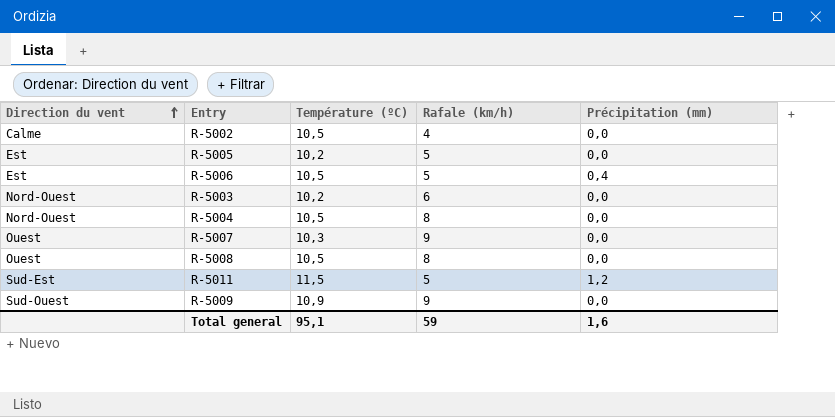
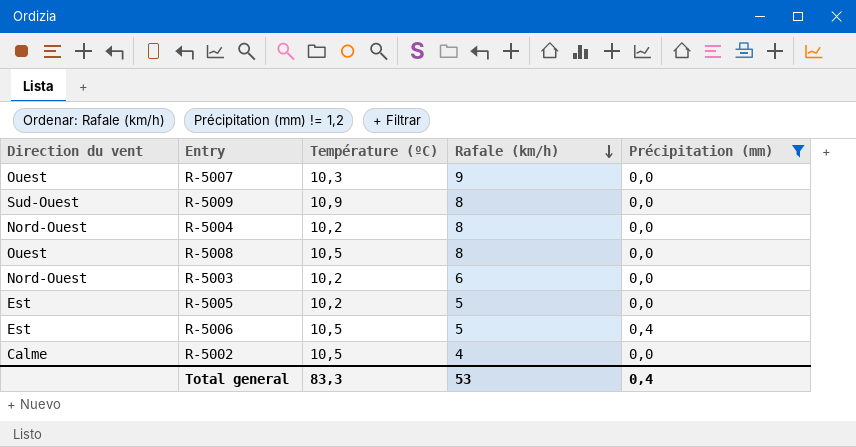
filter: none -> Précipitation (mm) != 1,2
row order: Direction du vent ascending -> Rafale (km/h) descending
R-5009 | Rafale (km/h): 9 -> 8
R-5004 | Température (ºC): 10,5 -> 10,2
Total general | Température (ºC): 95,1 -> 83,3
Total general | Rafale (km/h): 59 -> 53
Total general | Précipitation (mm): 1,6 -> 0,4

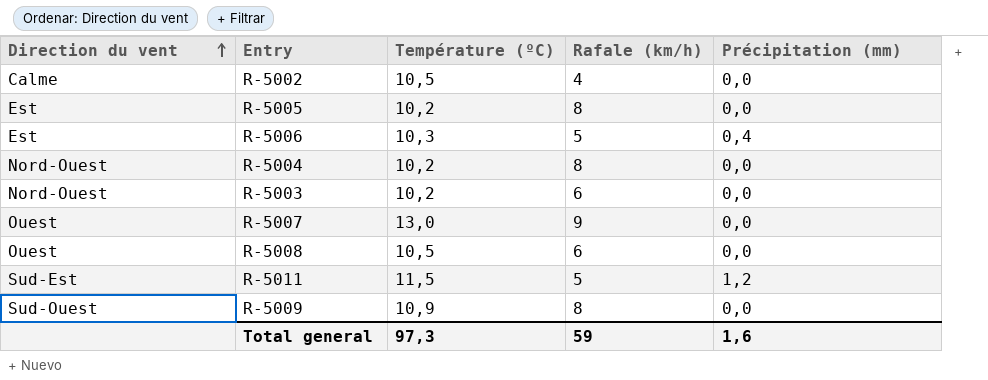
filter: Précipitation (mm) != 1,2 -> none
row order: Rafale (km/h) descending -> Direction du vent ascending
R-5005 | Rafale (km/h): 5 -> 8
R-5006 | Température (ºC): 10,5 -> 10,3
R-5007 | Température (ºC): 10,3 -> 13,0
R-5008 | Rafale (km/h): 8 -> 6
Total general | Température (ºC): 83,3 -> 97,3
Total general | Rafale (km/h): 53 -> 59
Total general | Précipitation (mm): 0,4 -> 1,6

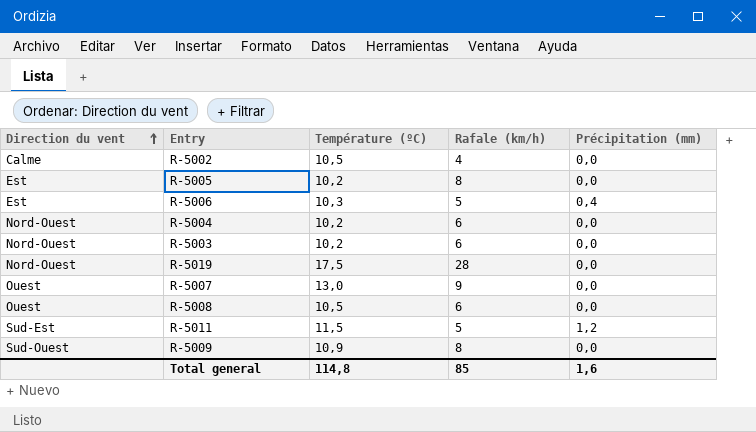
R-5004 | Rafale (km/h): 8 -> 6
row R-5019: none -> Nord-Ouest | 17,5 | 28 | 0,0
Total general | Température (ºC): 97,3 -> 114,8
Total general | Rafale (km/h): 59 -> 85

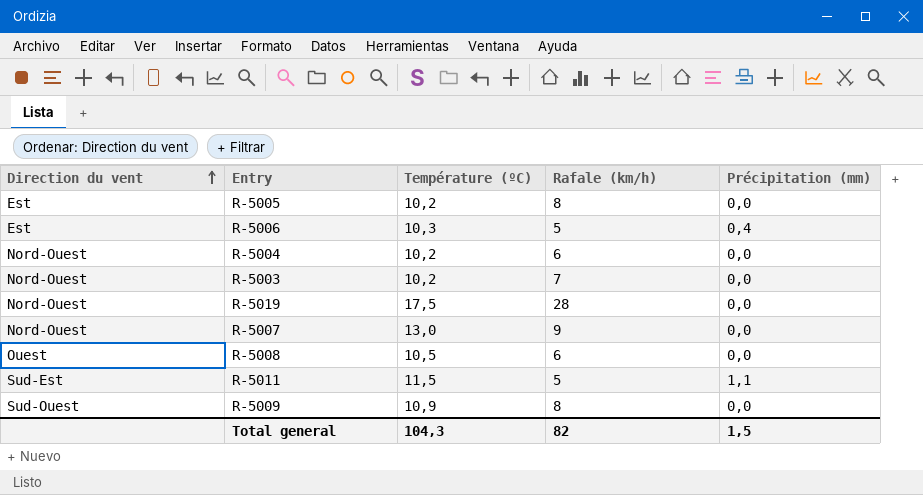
row R-5002: Calme | 10,5 | 4 | 0,0 -> none
R-5003 | Rafale (km/h): 6 -> 7
R-5007 | Direction du vent: Ouest -> Nord-Ouest
R-5011 | Précipitation (mm): 1,2 -> 1,1
Total general | Température (ºC): 114,8 -> 104,3
Total general | Rafale (km/h): 85 -> 82
Total general | Précipitation (mm): 1,6 -> 1,5

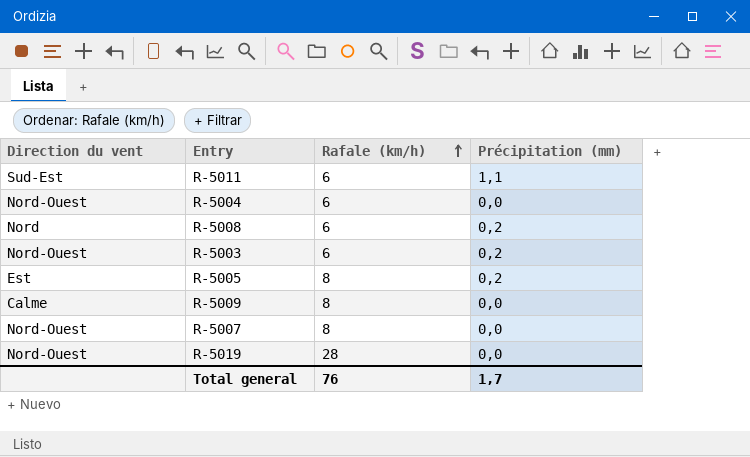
row order: Direction du vent ascending -> Rafale (km/h) ascending
column Température (ºC) | position: 3 -> none
row R-5006: Est | 10,3 | 5 | 0,4 -> none
R-5011 | Rafale (km/h): 5 -> 6
R-5008 | Direction du vent: Ouest -> Nord
R-5008 | Précipitation (mm): 0,0 -> 0,2
R-5003 | Rafale (km/h): 7 -> 6
R-5003 | Précipitation (mm): 0,0 -> 0,2
R-5005 | Précipitation (mm): 0,0 -> 0,2
R-5009 | Direction du vent: Sud-Ouest -> Calme
R-5007 | Rafale (km/h): 9 -> 8
Total general | Rafale (km/h): 82 -> 76
Total general | Précipitation (mm): 1,5 -> 1,7

